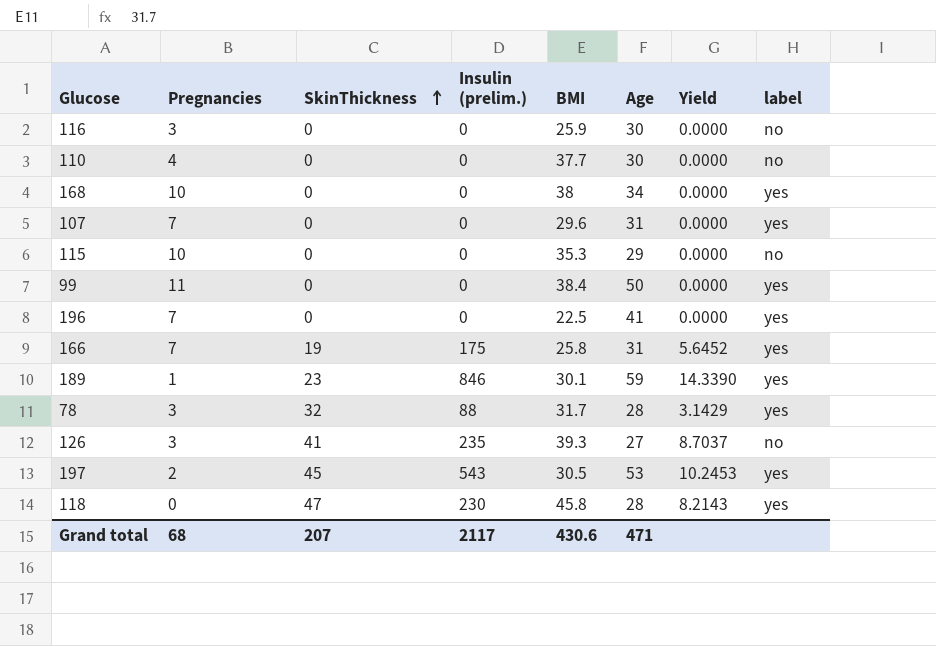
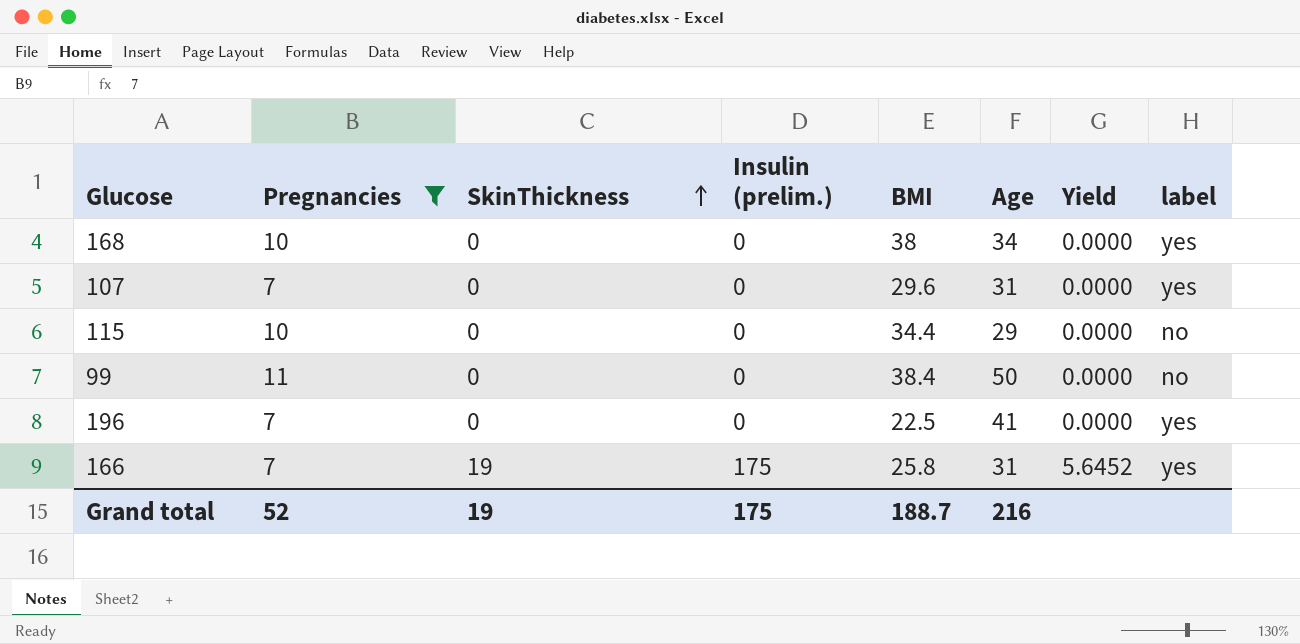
filter: none -> Pregnancies >= 7
115 | BMI: 35.3 -> 34.4
99 | label: yes -> no
Grand total | Pregnancies: 68 -> 52
Grand total | SkinThickness: 207 -> 19
Grand total | Insulin (prelim.): 2117 -> 175
Grand total | BMI: 430.6 -> 188.7
Grand total | Age: 471 -> 216

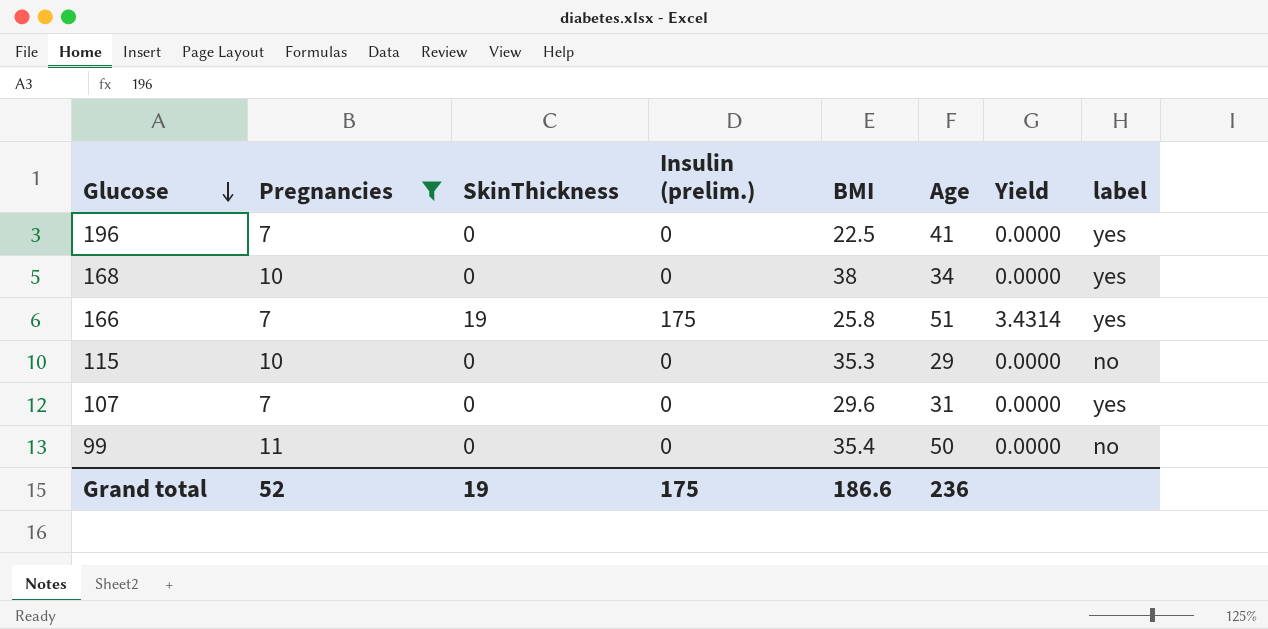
row order: SkinThickness ascending -> Glucose descending
166 | Age: 31 -> 51
166 | Yield: 5.6452 -> 3.4314
115 | BMI: 34.4 -> 35.3
99 | BMI: 38.4 -> 35.4
Grand total | BMI: 188.7 -> 186.6
Grand total | Age: 216 -> 236

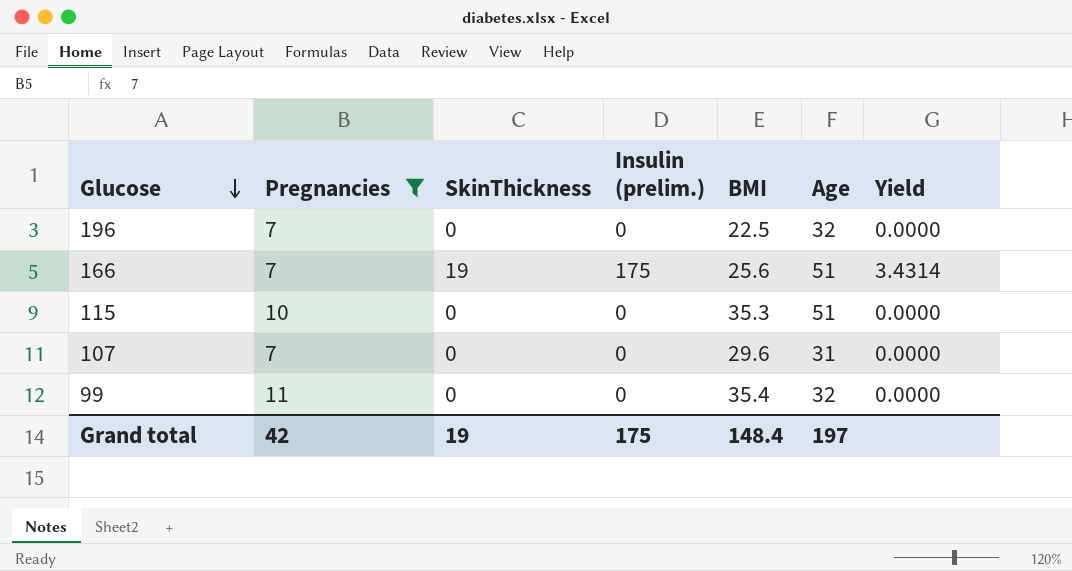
column label | position: 8 -> none
row 168: 10 | 0 | 0 | 38 | 34 | 0.0000 | yes -> none
196 | Age: 41 -> 32
166 | BMI: 25.8 -> 25.6
115 | Age: 29 -> 51
99 | Age: 50 -> 32
Grand total | Pregnancies: 52 -> 42
Grand total | BMI: 186.6 -> 148.4
Grand total | Age: 236 -> 197

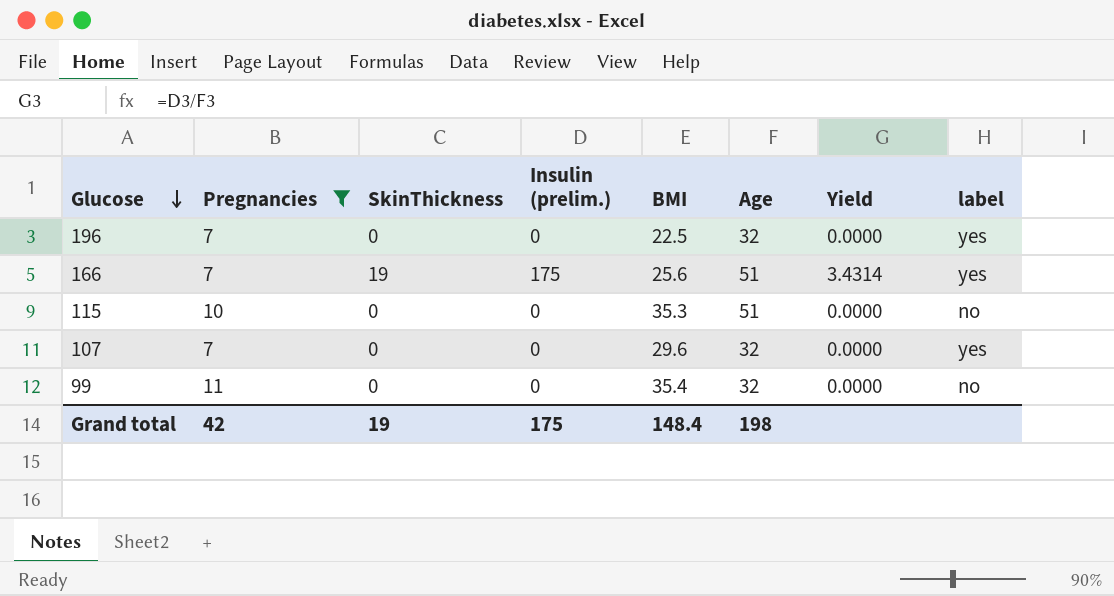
column label | position: none -> 8
107 | Age: 31 -> 32
Grand total | Age: 197 -> 198

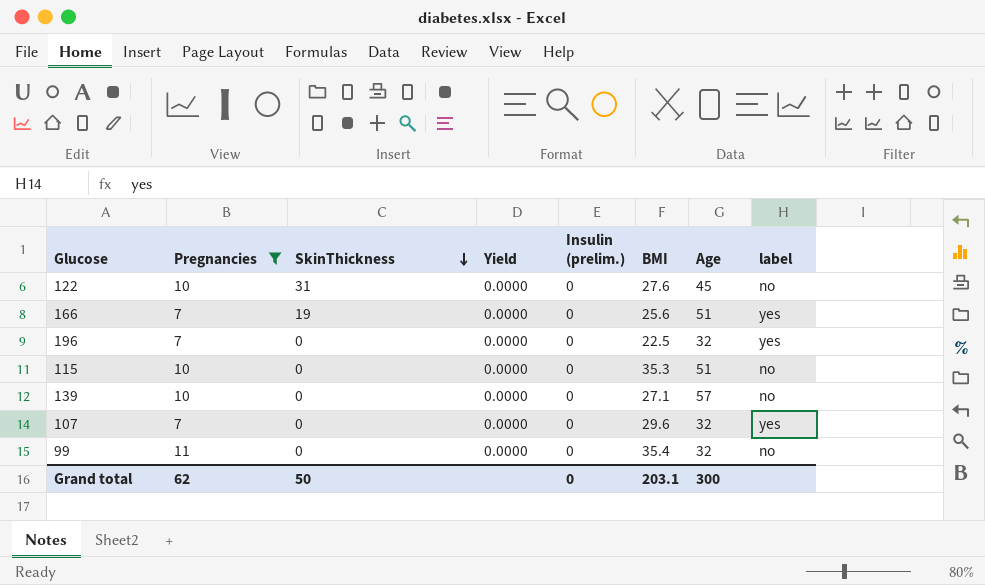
row order: Glucose descending -> SkinThickness descending
column Yield | position: 7 -> 4
row 122: none -> 10 | 31 | 0.0000 | 0 | 27.6 | 45 | no
166 | Yield: 3.4314 -> 0.0000
166 | Insulin (prelim.): 175 -> 0
row 139: none -> 10 | 0 | 0.0000 | 0 | 27.1 | 57 | no
Grand total | Pregnancies: 42 -> 62
Grand total | SkinThickness: 19 -> 50
Grand total | Insulin (prelim.): 175 -> 0
Grand total | BMI: 148.4 -> 203.1
Grand total | Age: 198 -> 300

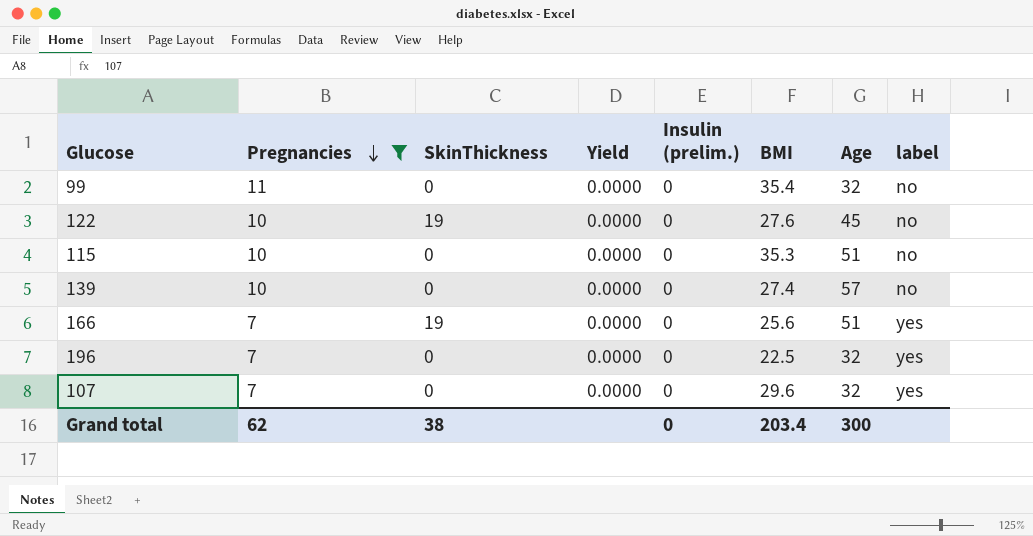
row order: SkinThickness descending -> Pregnancies descending
122 | SkinThickness: 31 -> 19
139 | BMI: 27.1 -> 27.4
Grand total | SkinThickness: 50 -> 38
Grand total | BMI: 203.1 -> 203.4

